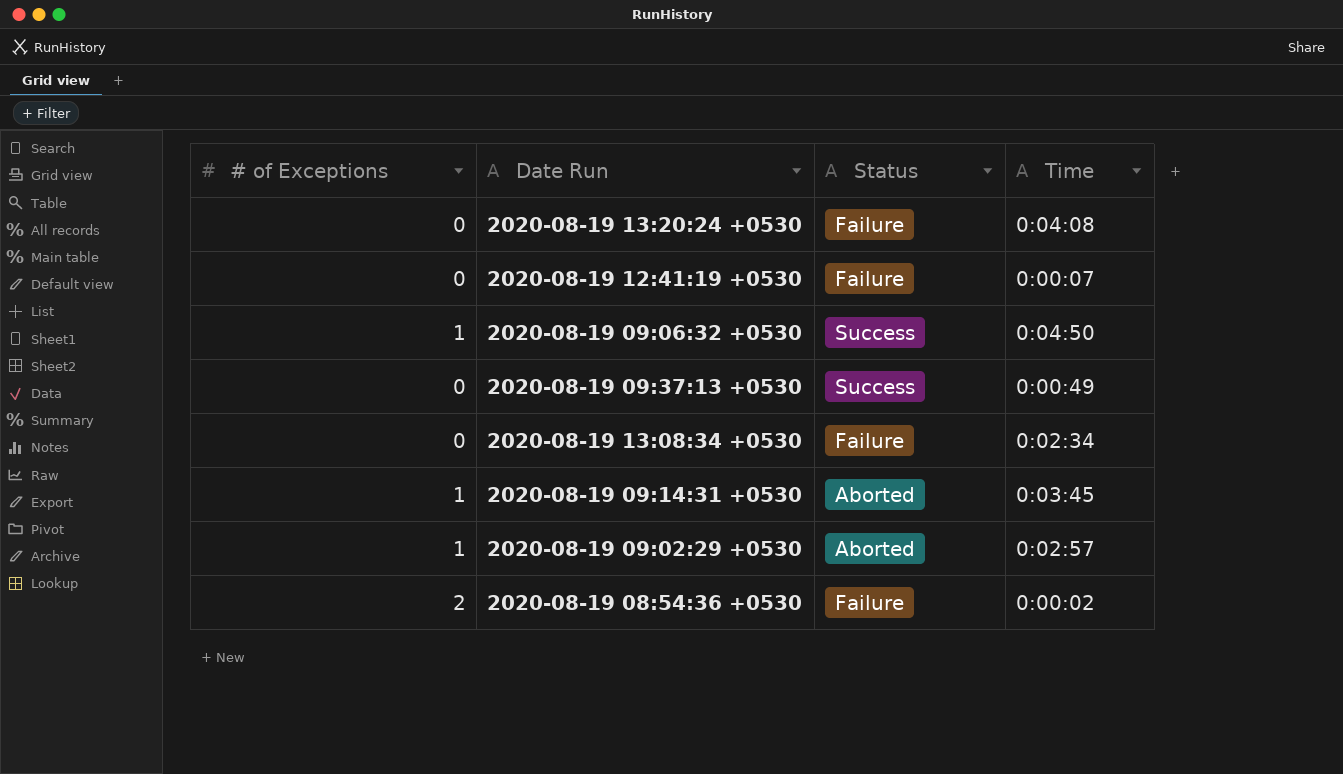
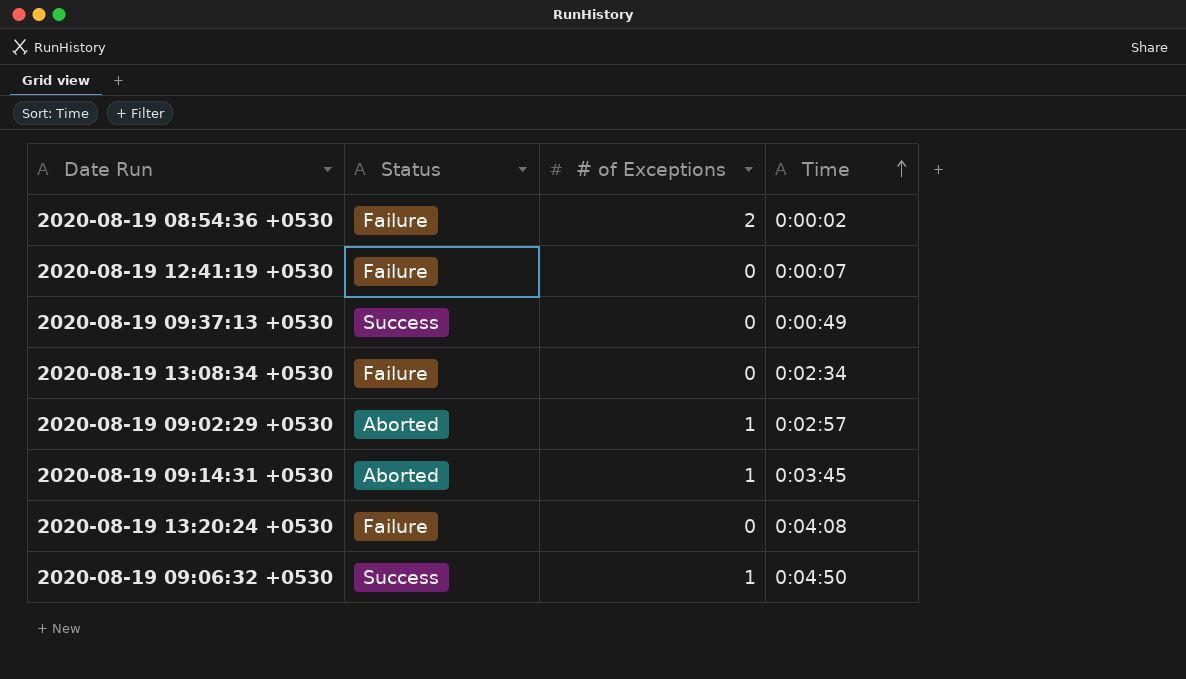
row order: none -> Time ascending
column # of Exceptions | position: 1 -> 3

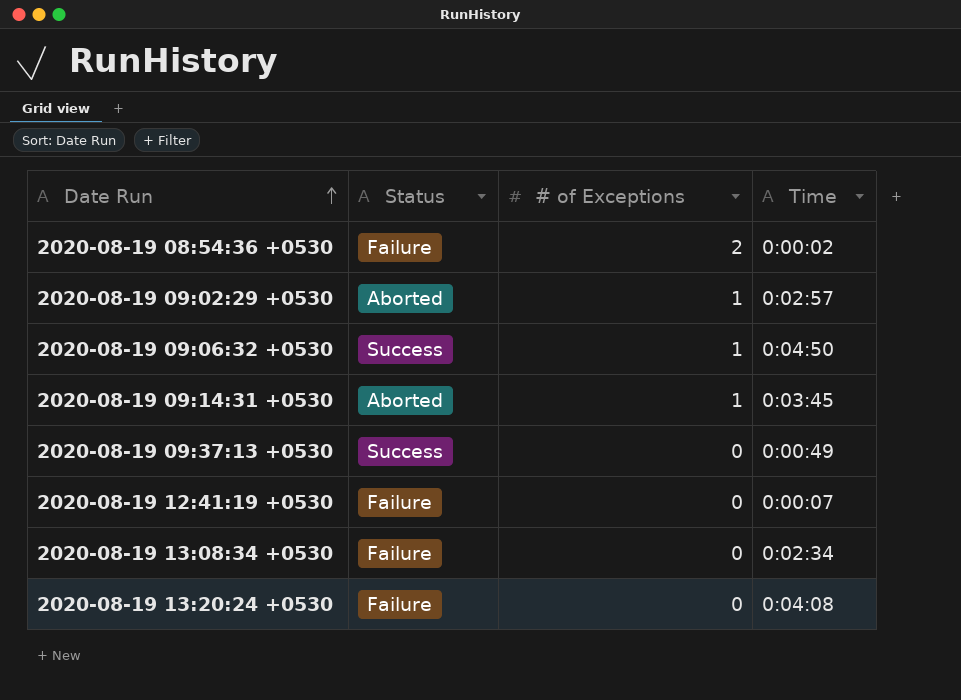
row order: Time ascending -> Date Run ascending

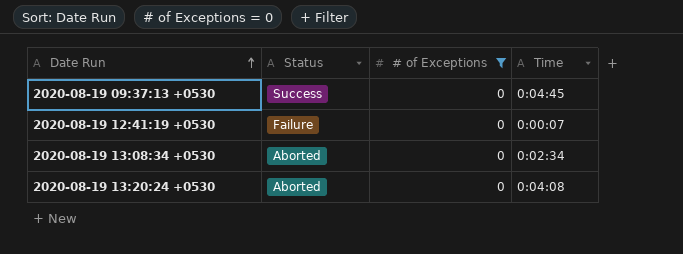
filter: none -> # of Exceptions = 0
2020-08-19 09:37:13 +0530 | Time: 0:00:49 -> 0:04:45
2020-08-19 13:08:34 +0530 | Status: Failure -> Aborted
2020-08-19 13:20:24 +0530 | Status: Failure -> Aborted

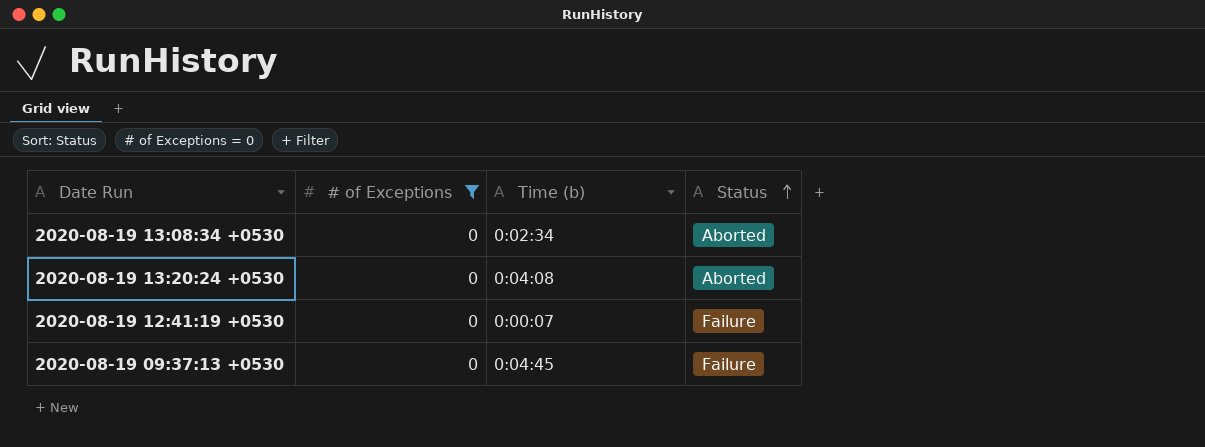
row order: Date Run ascending -> Status ascending
column name: Time -> Time (b)
column Status | position: 2 -> 4
2020-08-19 09:37:13 +0530 | Status: Success -> Failure

